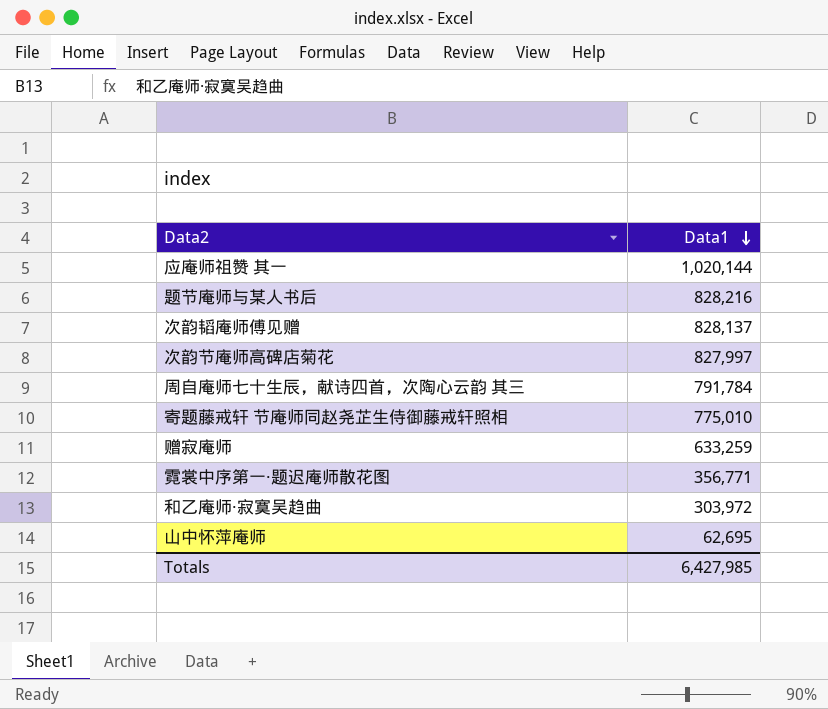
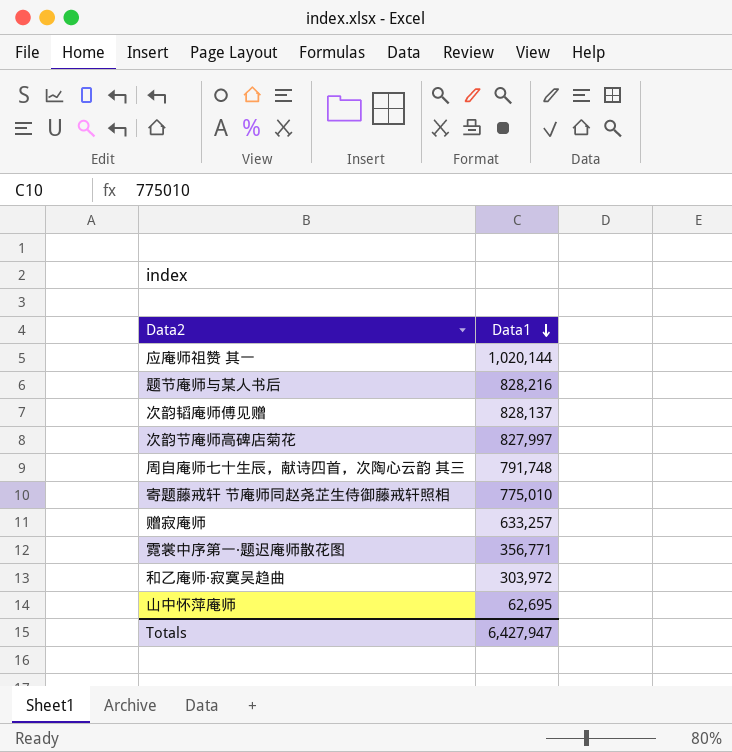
周自庵师七十生辰，献诗四首，次陶心云韵 其三 | Data1: 791,784 -> 791,748
赠寂庵师 | Data1: 633,259 -> 633,257
Totals | Data1: 6,427,985 -> 6,427,947

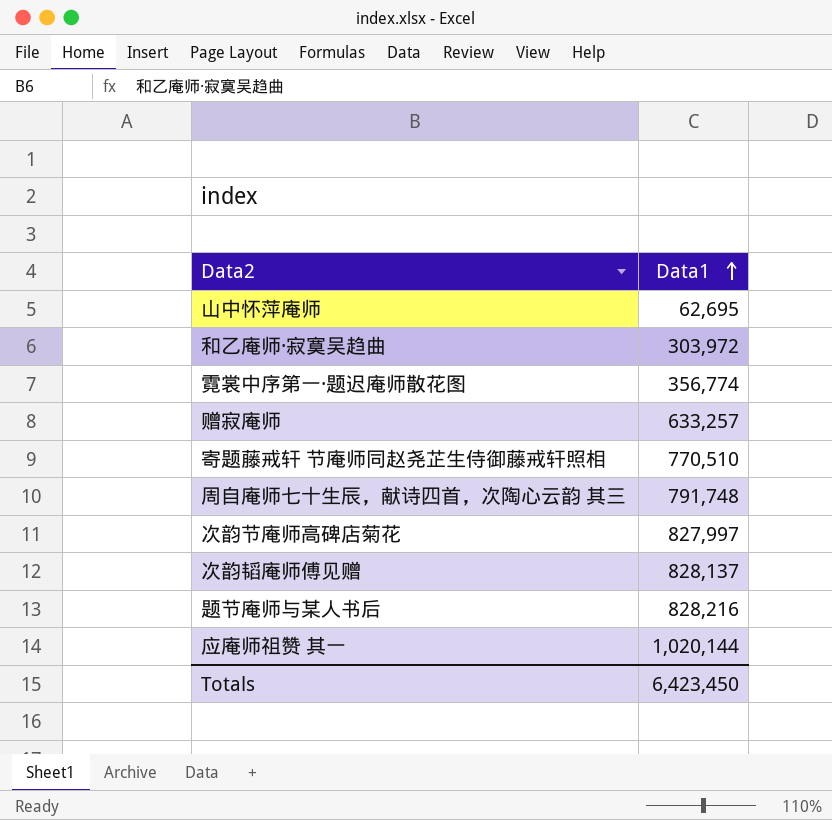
row order: Data1 descending -> Data1 ascending
霓裳中序第一·题迟庵师散花图 | Data1: 356,771 -> 356,774
寄题藤戒轩 节庵师同赵尧芷生侍御藤戒轩照相 | Data1: 775,010 -> 770,510
Totals | Data1: 6,427,947 -> 6,423,450

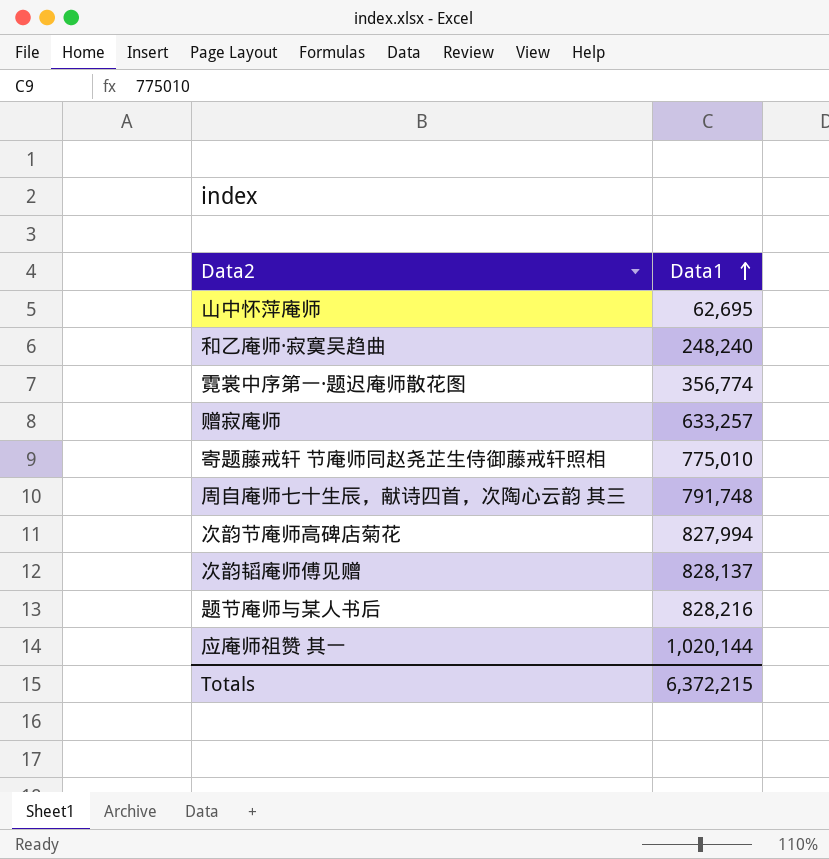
和乙庵师·寂寞吴趋曲 | Data1: 303,972 -> 248,240
寄题藤戒轩 节庵师同赵尧芷生侍御藤戒轩照相 | Data1: 770,510 -> 775,010
次韵节庵师高碑店菊花 | Data1: 827,997 -> 827,994
Totals | Data1: 6,423,450 -> 6,372,215

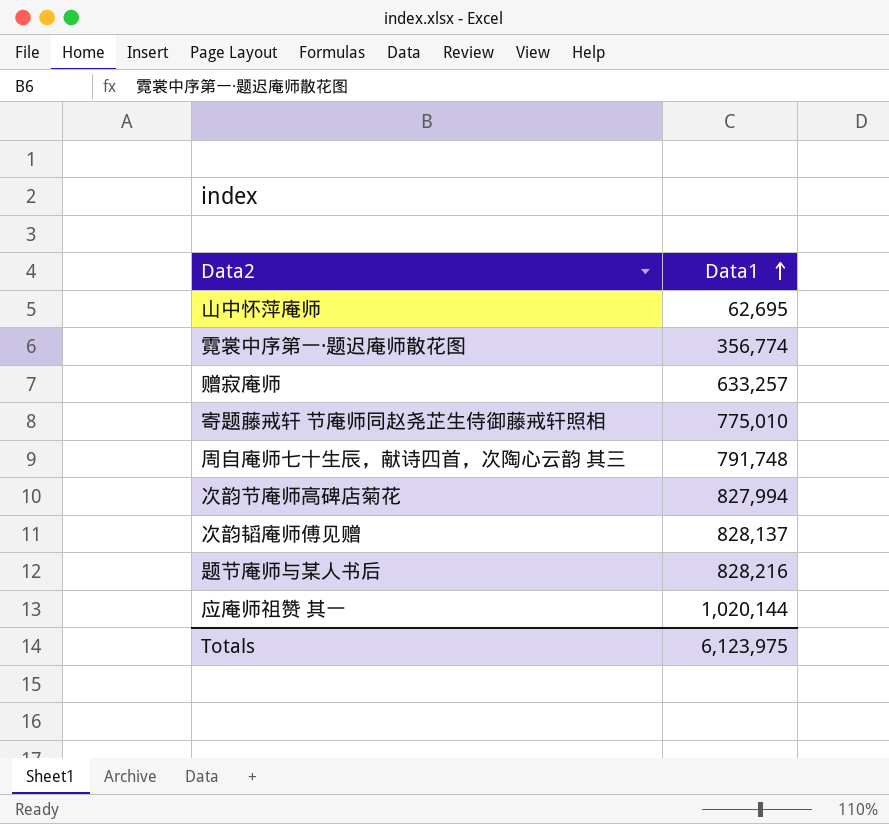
row 和乙庵师·寂寞吴趋曲: 248,240 -> none
Totals | Data1: 6,372,215 -> 6,123,975

